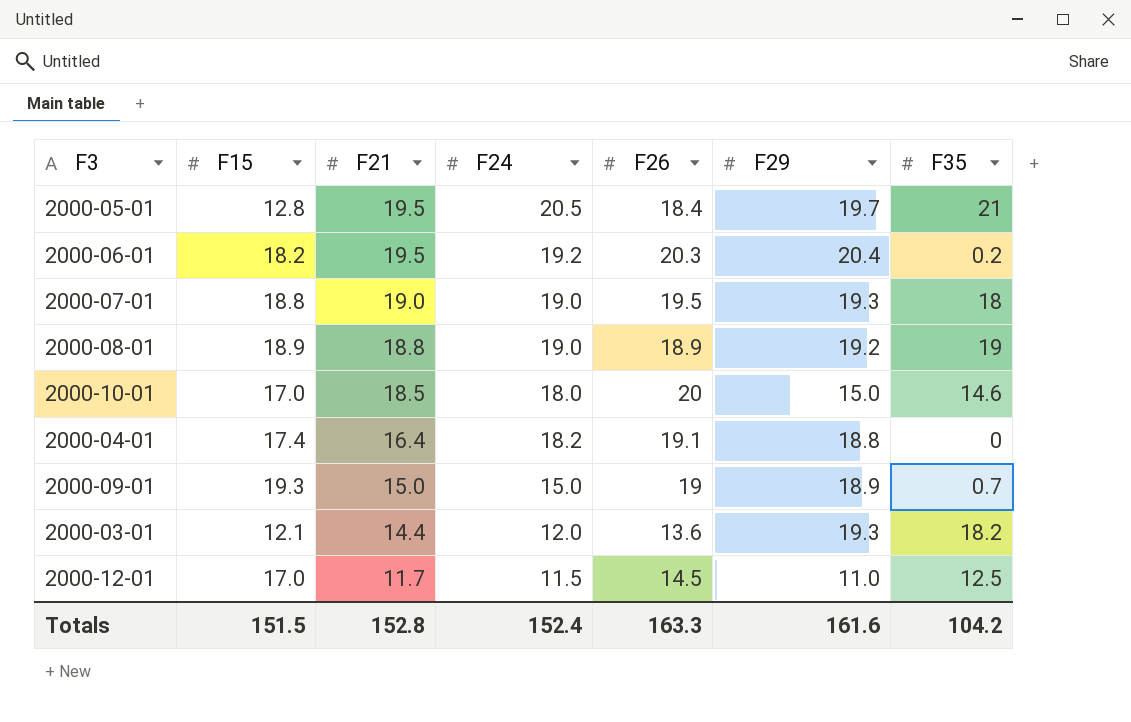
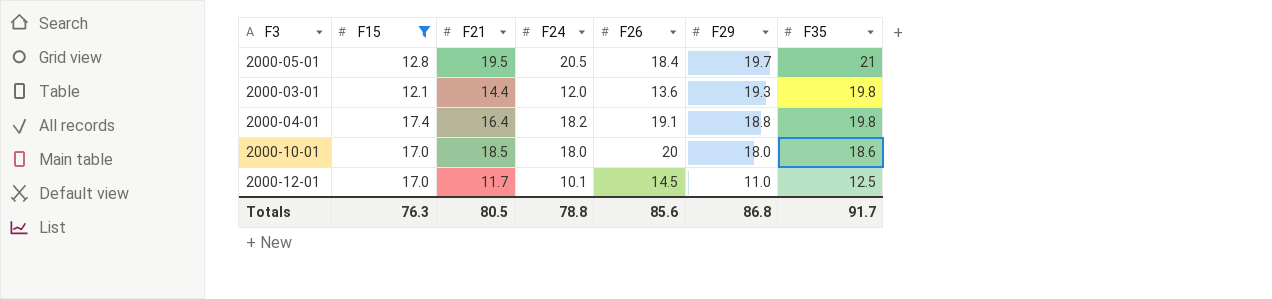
filter: none -> F15 <= 17.4
row order: F21 descending -> F29 descending
2000-03-01 | F35: 18.2 -> 19.8
2000-04-01 | F35: 0 -> 19.8
2000-10-01 | F29: 15.0 -> 18.0
2000-10-01 | F35: 14.6 -> 18.6
2000-12-01 | F24: 11.5 -> 10.1
Totals | F15: 151.5 -> 76.3
Totals | F21: 152.8 -> 80.5
Totals | F24: 152.4 -> 78.8
Totals | F26: 163.3 -> 85.6
Totals | F29: 161.6 -> 86.8
Totals | F35: 104.2 -> 91.7

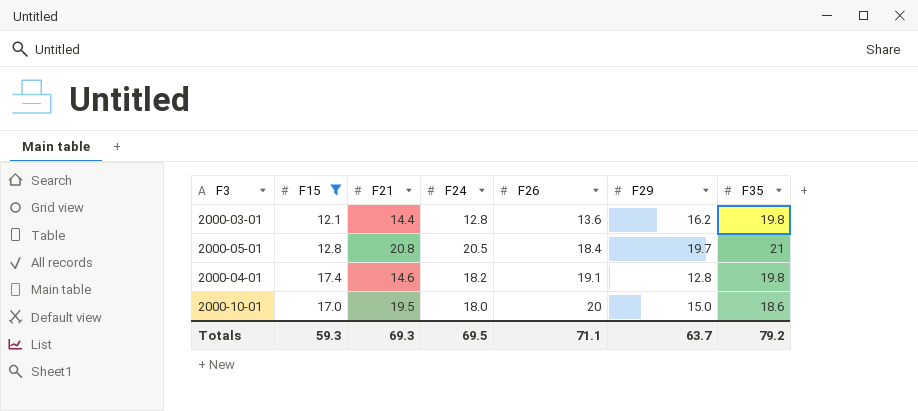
row order: F29 descending -> F26 ascending
row 2000-12-01: 17.0 | 11.7 | 10.1 | 14.5 | 11.0 | 12.5 -> none
2000-03-01 | F24: 12.0 -> 12.8
2000-03-01 | F29: 19.3 -> 16.2
2000-05-01 | F21: 19.5 -> 20.8
2000-04-01 | F21: 16.4 -> 14.6
2000-04-01 | F29: 18.8 -> 12.8
2000-10-01 | F21: 18.5 -> 19.5
2000-10-01 | F29: 18.0 -> 15.0
Totals | F15: 76.3 -> 59.3
Totals | F21: 80.5 -> 69.3
Totals | F24: 78.8 -> 69.5
Totals | F26: 85.6 -> 71.1
Totals | F29: 86.8 -> 63.7
Totals | F35: 91.7 -> 79.2

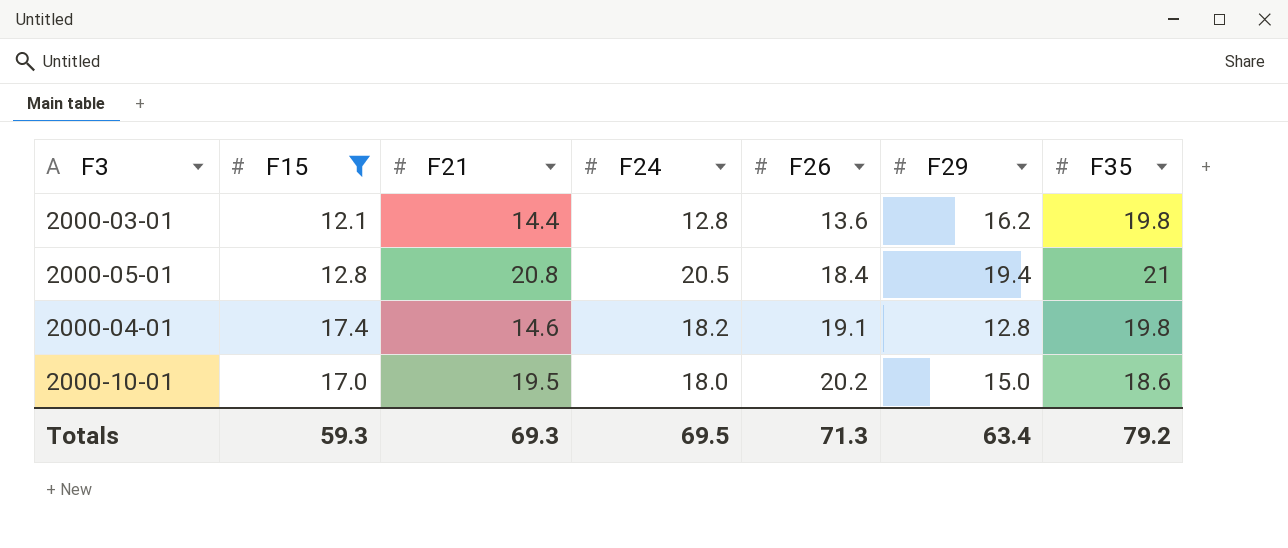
2000-05-01 | F29: 19.7 -> 19.4
2000-10-01 | F26: 20 -> 20.2
Totals | F26: 71.1 -> 71.3
Totals | F29: 63.7 -> 63.4

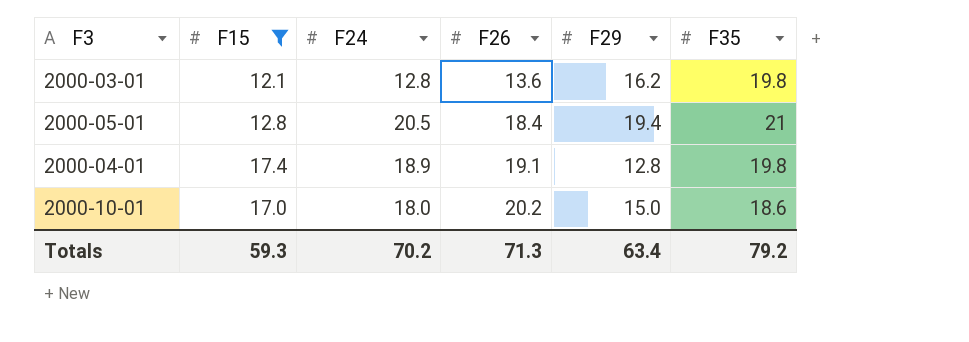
column F21 | position: 3 -> none
2000-04-01 | F24: 18.2 -> 18.9
Totals | F24: 69.5 -> 70.2

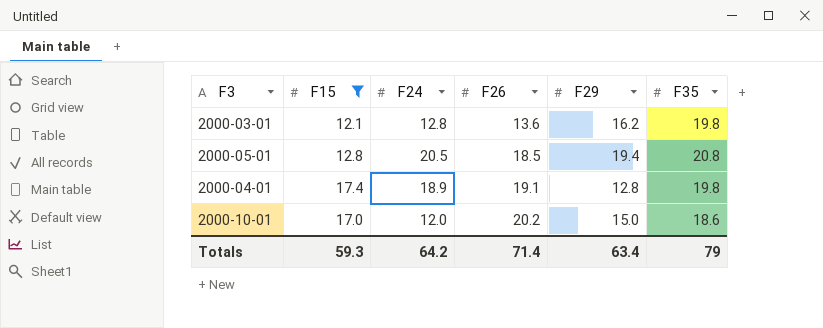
2000-05-01 | F26: 18.4 -> 18.5
2000-05-01 | F35: 21 -> 20.8
2000-10-01 | F24: 18.0 -> 12.0
Totals | F24: 70.2 -> 64.2
Totals | F26: 71.3 -> 71.4
Totals | F35: 79.2 -> 79

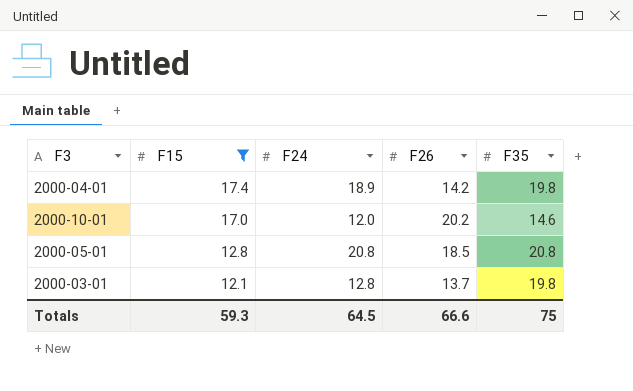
row order: F26 ascending -> F15 descending
column F29 | position: 5 -> none
2000-04-01 | F26: 19.1 -> 14.2
2000-10-01 | F35: 18.6 -> 14.6
2000-05-01 | F24: 20.5 -> 20.8
2000-03-01 | F26: 13.6 -> 13.7
Totals | F24: 64.2 -> 64.5
Totals | F26: 71.4 -> 66.6
Totals | F35: 79 -> 75

